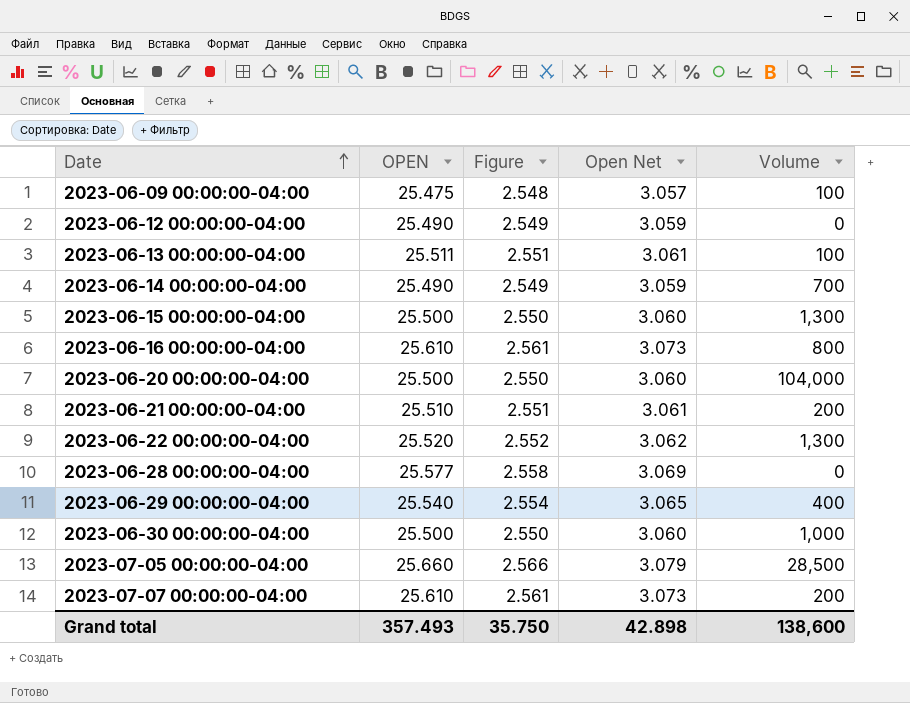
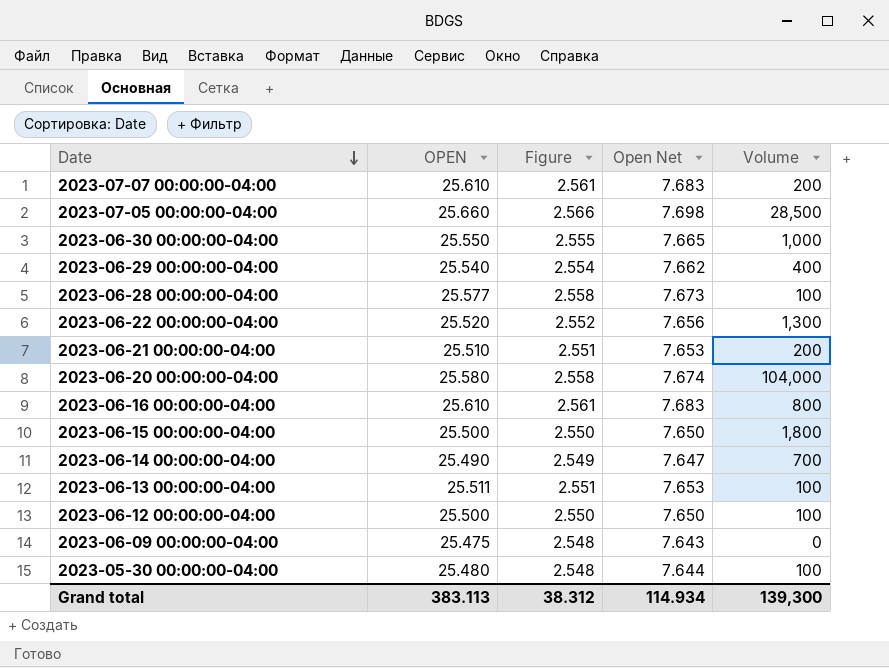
row order: Date ascending -> Date descending
column Open Net | formula: [OPEN] * 0.12 -> [OPEN] * 0.3
2023-06-30 00:00:00-04:00 | OPEN: 25.500 -> 25.550
2023-06-30 00:00:00-04:00 | Figure: 2.550 -> 2.555
2023-06-28 00:00:00-04:00 | Volume: 0 -> 100
2023-06-20 00:00:00-04:00 | OPEN: 25.500 -> 25.580
2023-06-20 00:00:00-04:00 | Figure: 2.550 -> 2.558
2023-06-15 00:00:00-04:00 | Volume: 1,300 -> 1,800
2023-06-12 00:00:00-04:00 | OPEN: 25.490 -> 25.500
2023-06-12 00:00:00-04:00 | Figure: 2.549 -> 2.550
2023-06-12 00:00:00-04:00 | Volume: 0 -> 100
2023-06-09 00:00:00-04:00 | Volume: 100 -> 0
row 2023-05-30 00:00:00-04:00: none -> 25.480 | 2.548 | 7.644 | 100
Grand total | OPEN: 357.493 -> 383.113
Grand total | Figure: 35.750 -> 38.312
Grand total | Open Net: 42.898 -> 114.934
Grand total | Volume: 138,600 -> 139,300

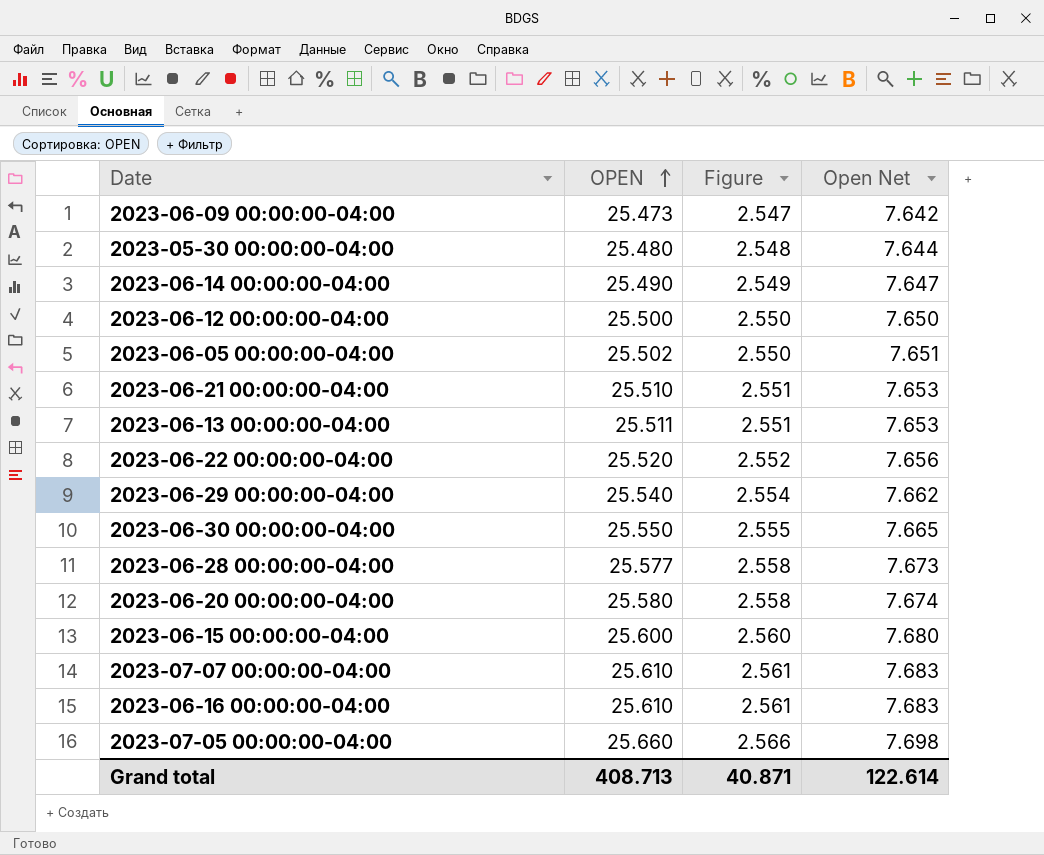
row order: Date descending -> OPEN ascending
column Volume | position: 5 -> none
2023-06-09 00:00:00-04:00 | OPEN: 25.475 -> 25.473
2023-06-09 00:00:00-04:00 | Figure: 2.548 -> 2.547
2023-06-09 00:00:00-04:00 | Open Net: 7.643 -> 7.642
row 2023-06-05 00:00:00-04:00: none -> 25.502 | 2.550 | 7.651
2023-06-15 00:00:00-04:00 | OPEN: 25.500 -> 25.600
2023-06-15 00:00:00-04:00 | Figure: 2.550 -> 2.560
2023-06-15 00:00:00-04:00 | Open Net: 7.650 -> 7.680
Grand total | OPEN: 383.113 -> 408.713
Grand total | Figure: 38.312 -> 40.871
Grand total | Open Net: 114.934 -> 122.614

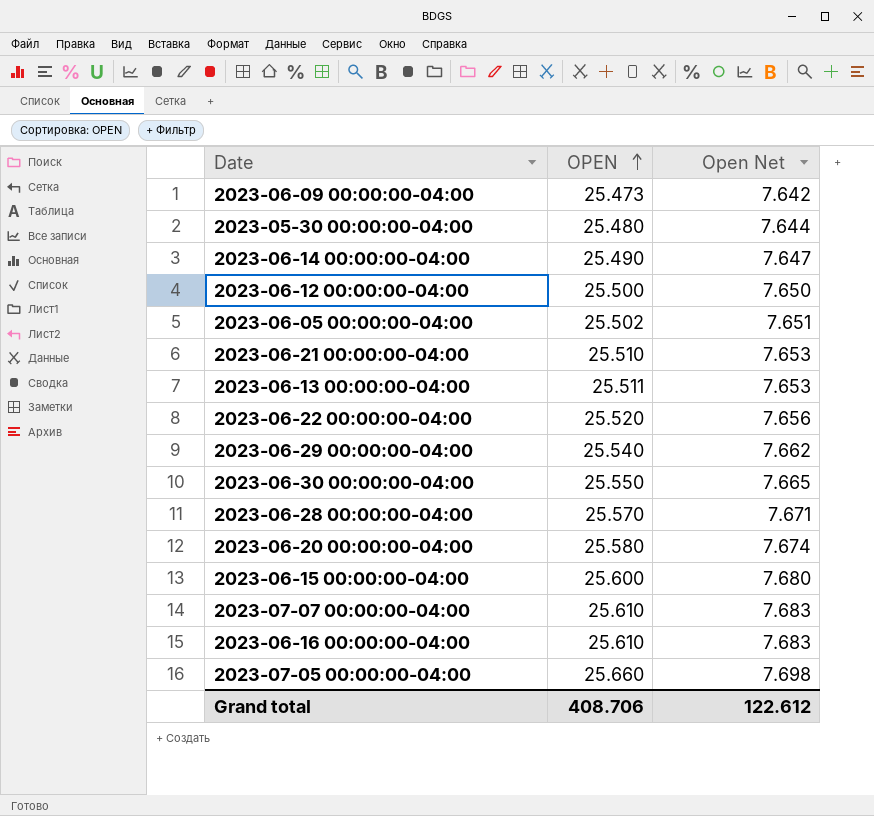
column Figure | formula: [OPEN] * 0.1 -> none
2023-06-28 00:00:00-04:00 | OPEN: 25.577 -> 25.570
2023-06-28 00:00:00-04:00 | Open Net: 7.673 -> 7.671
Grand total | OPEN: 408.713 -> 408.706
Grand total | Open Net: 122.614 -> 122.612

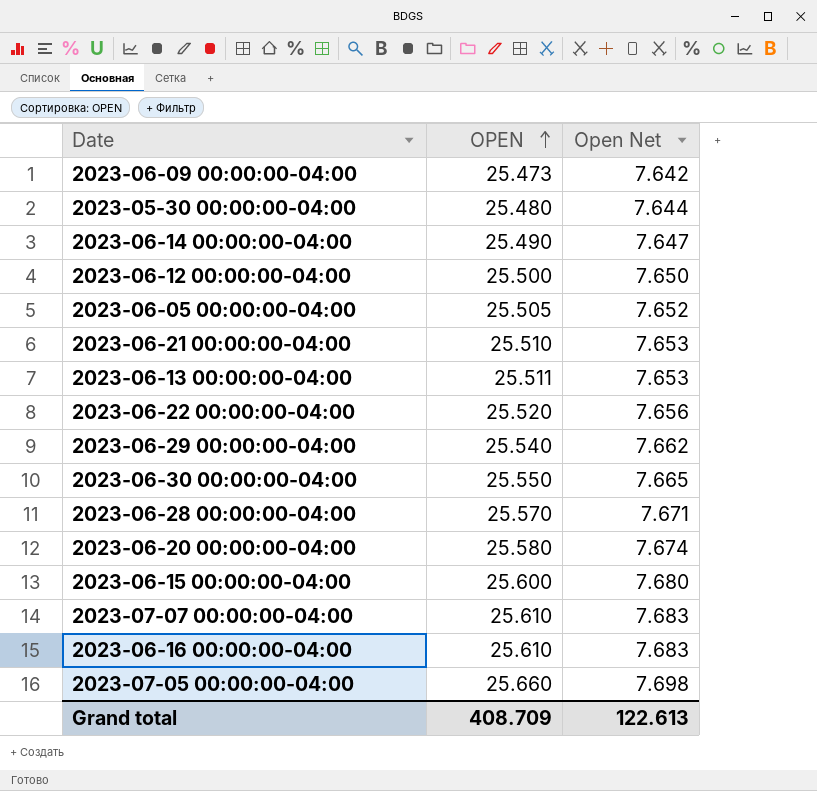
2023-06-05 00:00:00-04:00 | OPEN: 25.502 -> 25.505
2023-06-05 00:00:00-04:00 | Open Net: 7.651 -> 7.652
Grand total | OPEN: 408.706 -> 408.709
Grand total | Open Net: 122.612 -> 122.613

